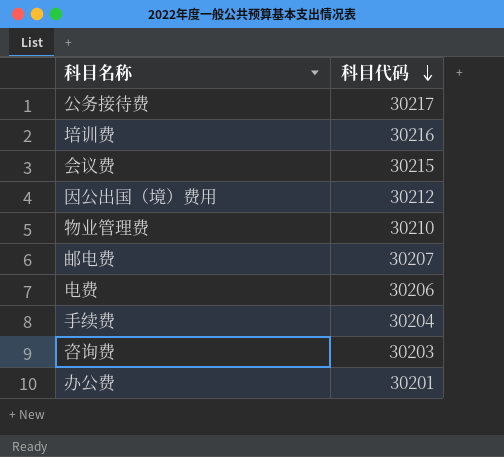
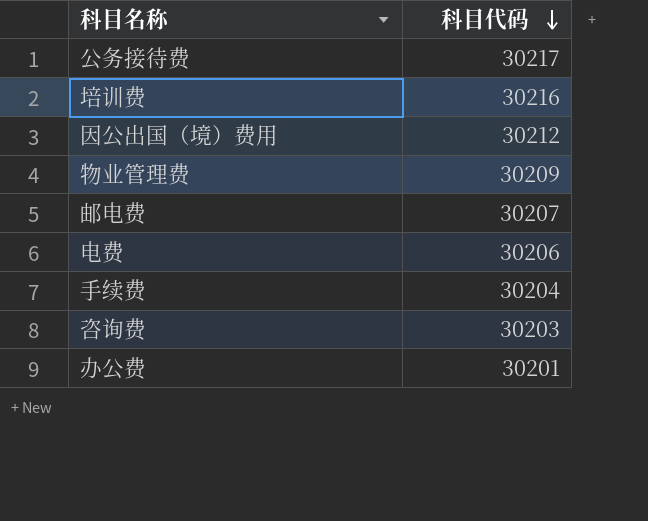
row 会议费: 30215 -> none
物业管理费 | 科目代码: 30210 -> 30209

